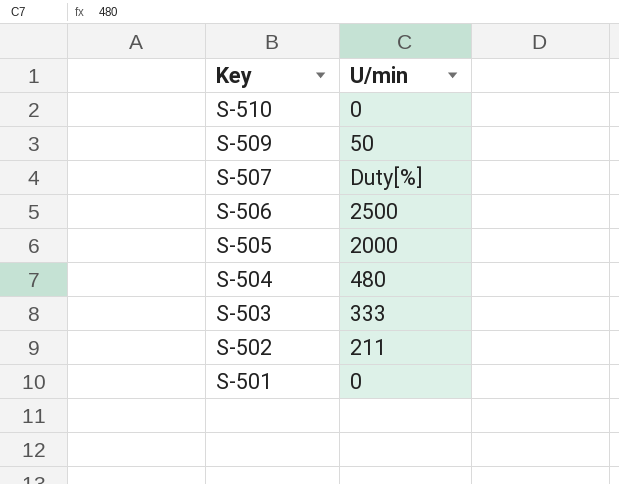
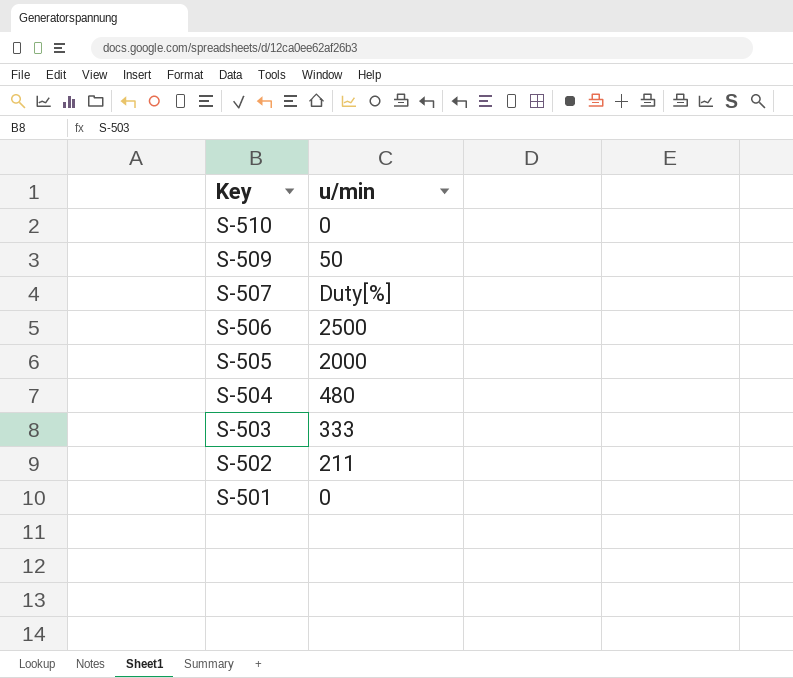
column name: U/min -> u/min

